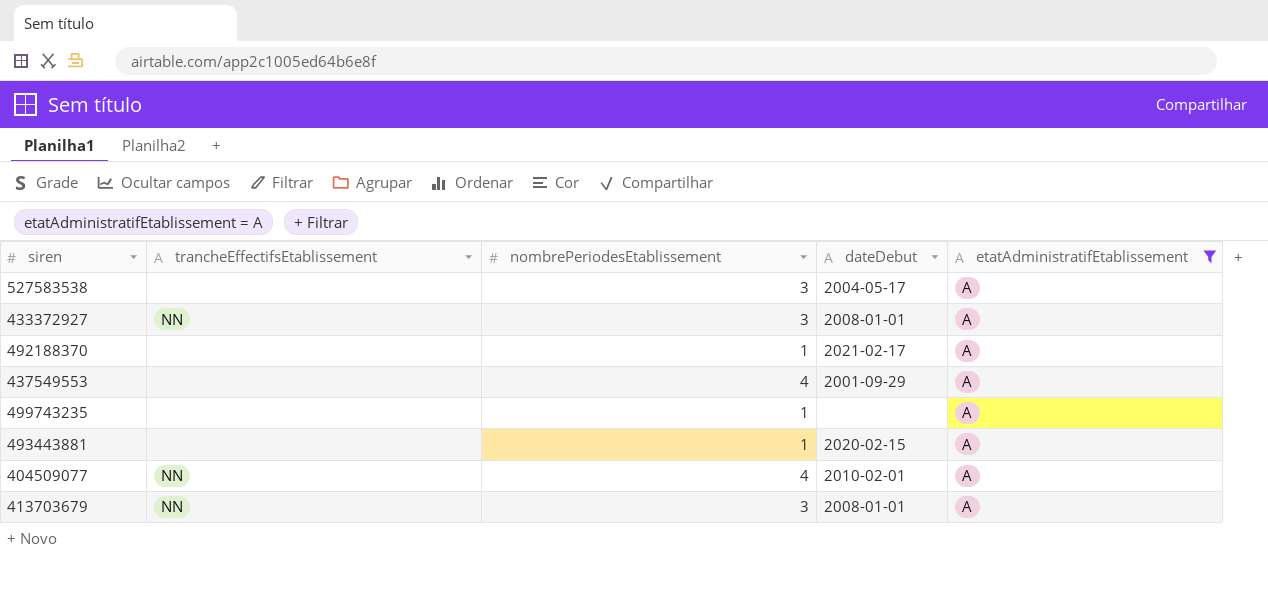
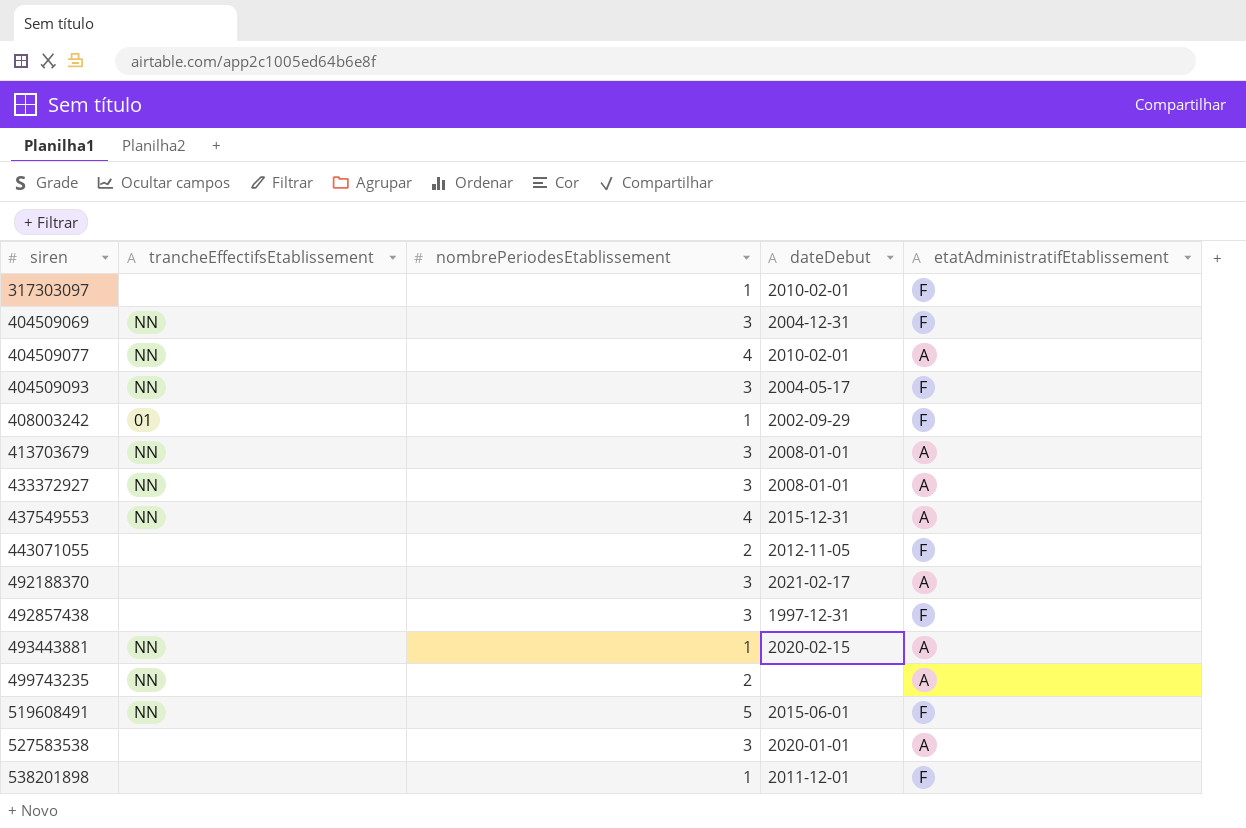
filter: etatAdministratifEtablissement = A -> none
row order: none -> siren ascending
437549553 | trancheEffectifsEtablissement: none -> NN
437549553 | dateDebut: 2001-09-29 -> 2015-12-31
492188370 | nombrePeriodesEtablissement: 1 -> 3
493443881 | trancheEffectifsEtablissement: none -> NN
499743235 | trancheEffectifsEtablissement: none -> NN
499743235 | nombrePeriodesEtablissement: 1 -> 2
527583538 | dateDebut: 2004-05-17 -> 2020-01-01

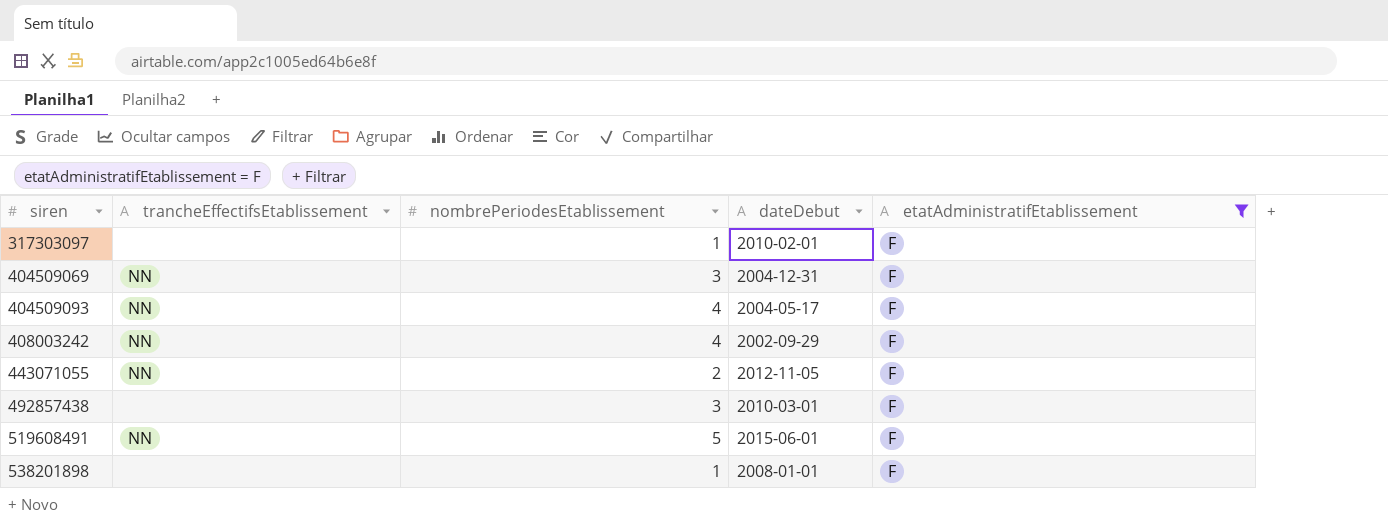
filter: none -> etatAdministratifEtablissement = F
404509093 | nombrePeriodesEtablissement: 3 -> 4
408003242 | trancheEffectifsEtablissement: 01 -> NN
408003242 | nombrePeriodesEtablissement: 1 -> 4
443071055 | trancheEffectifsEtablissement: none -> NN
492857438 | dateDebut: 1997-12-31 -> 2010-03-01
538201898 | dateDebut: 2011-12-01 -> 2008-01-01

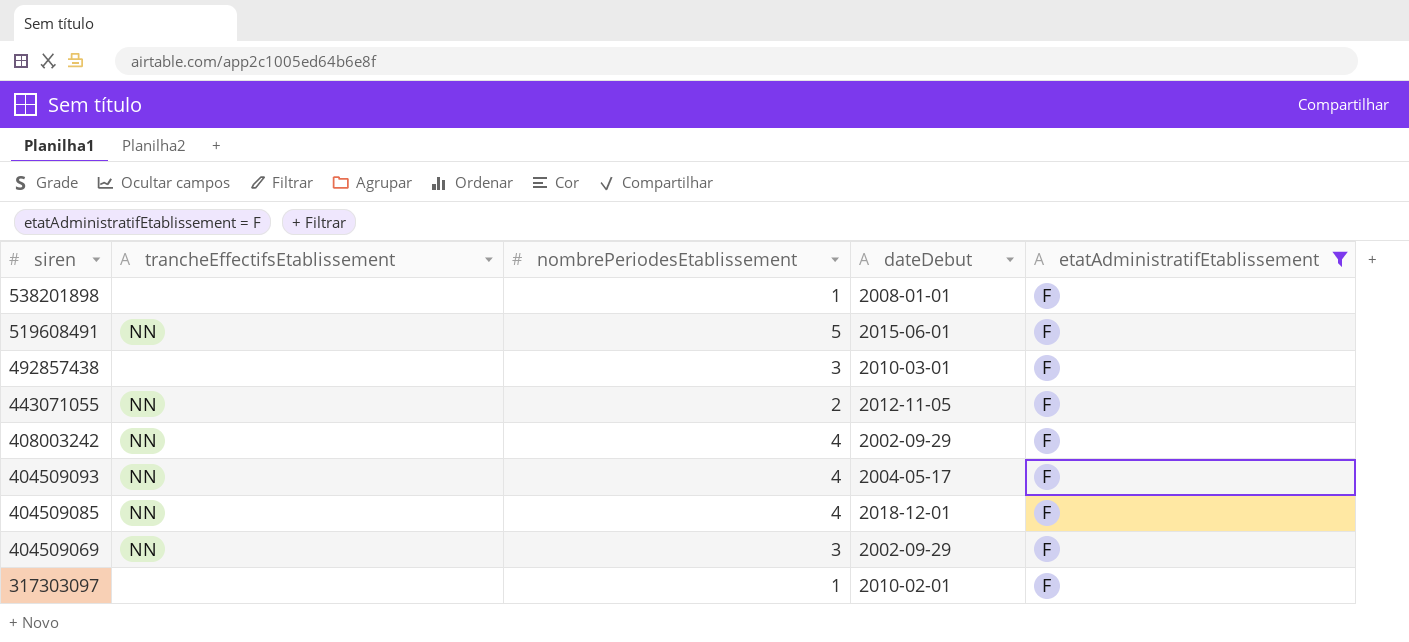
row order: siren ascending -> siren descending
row 404509085: none -> NN | 4 | 2018-12-01 | F
404509069 | dateDebut: 2004-12-31 -> 2002-09-29

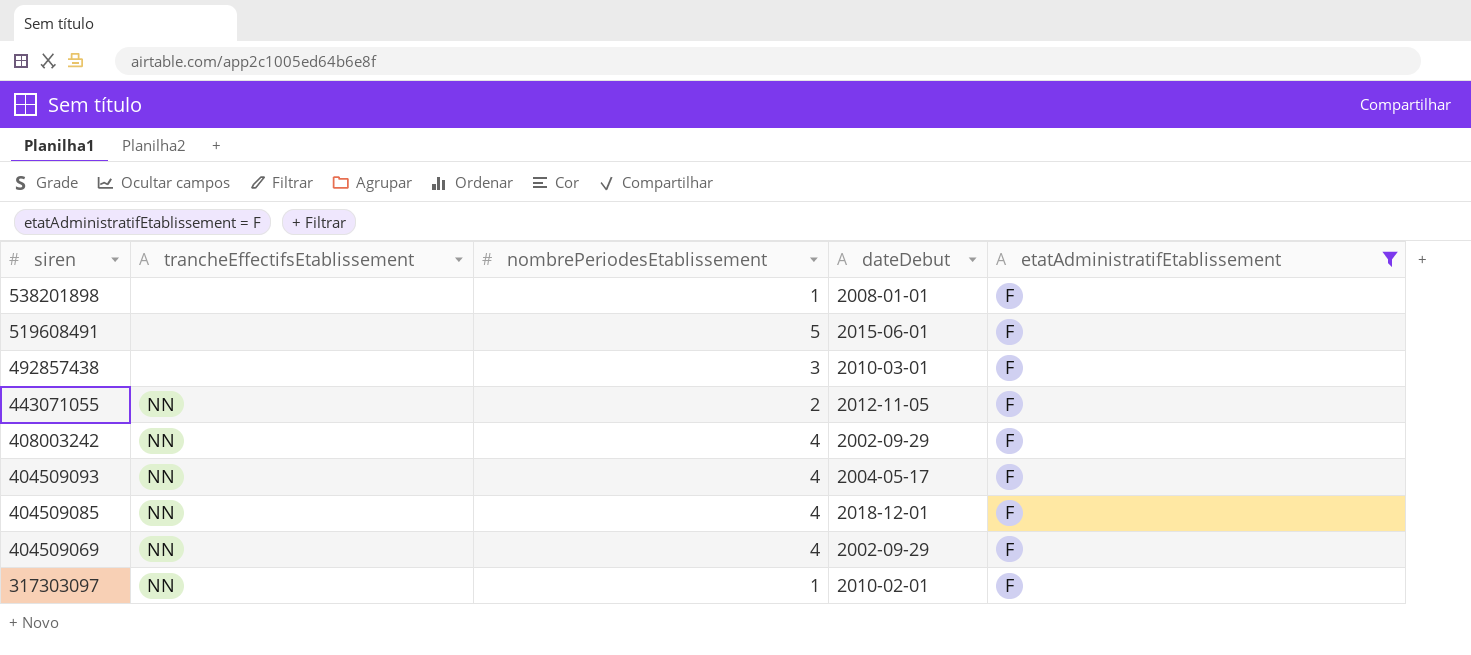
519608491 | trancheEffectifsEtablissement: NN -> none
404509069 | nombrePeriodesEtablissement: 3 -> 4
317303097 | trancheEffectifsEtablissement: none -> NN

